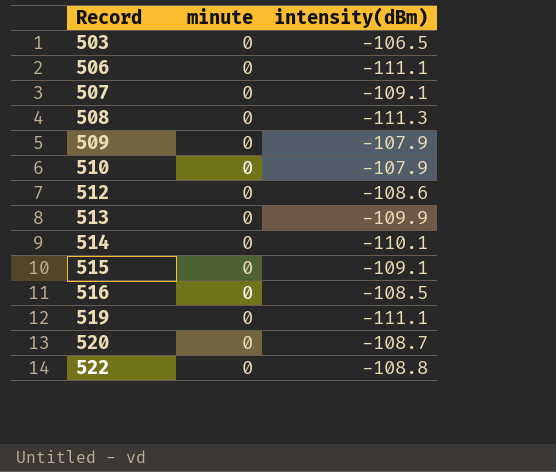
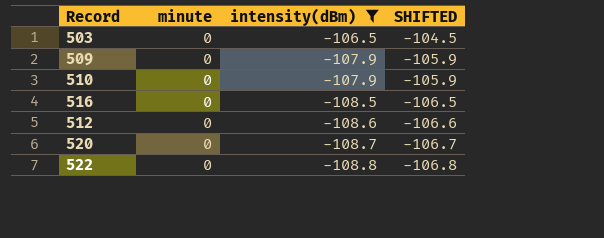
filter: none -> intensity(dBm) >= -108.8
row order: Record ascending -> intensity(dBm) descending
column SHIFTED | formula: none -> [intensity(dBm)] + 2

